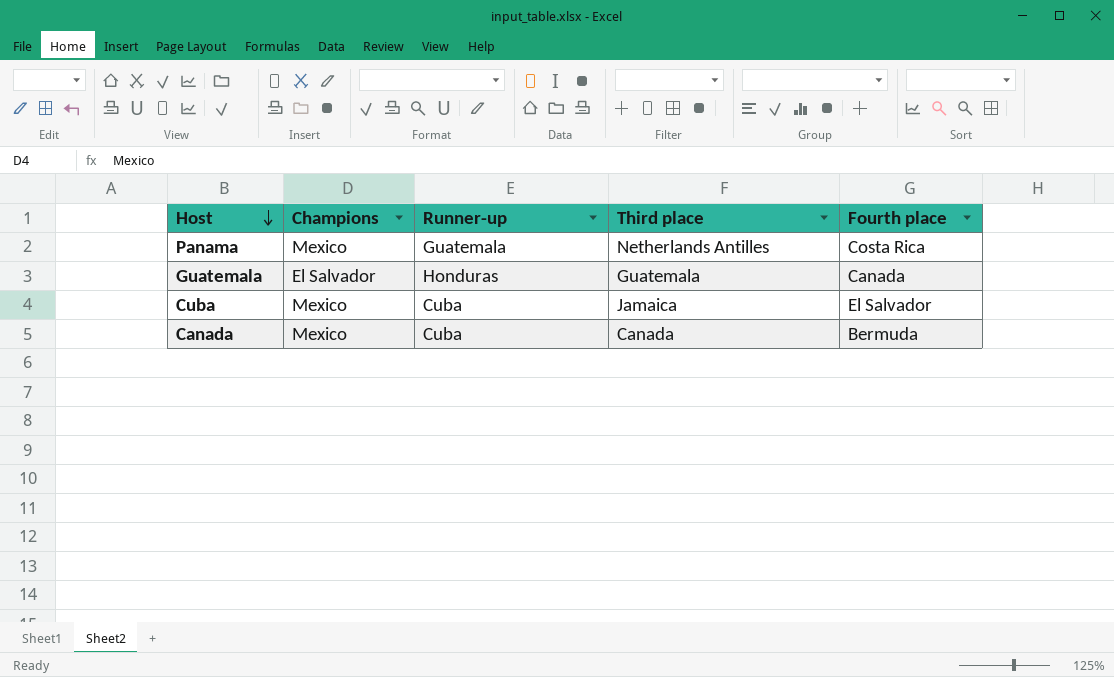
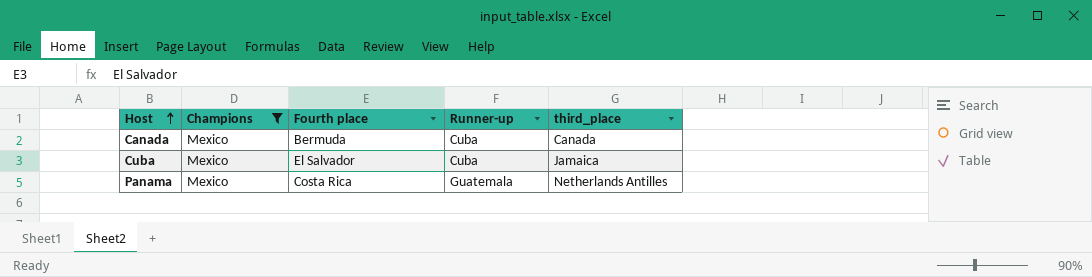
filter: none -> Champions = Mexico
row order: Host descending -> Host ascending
column Fourth place | position: 5 -> 3
column name: Third place -> third_place

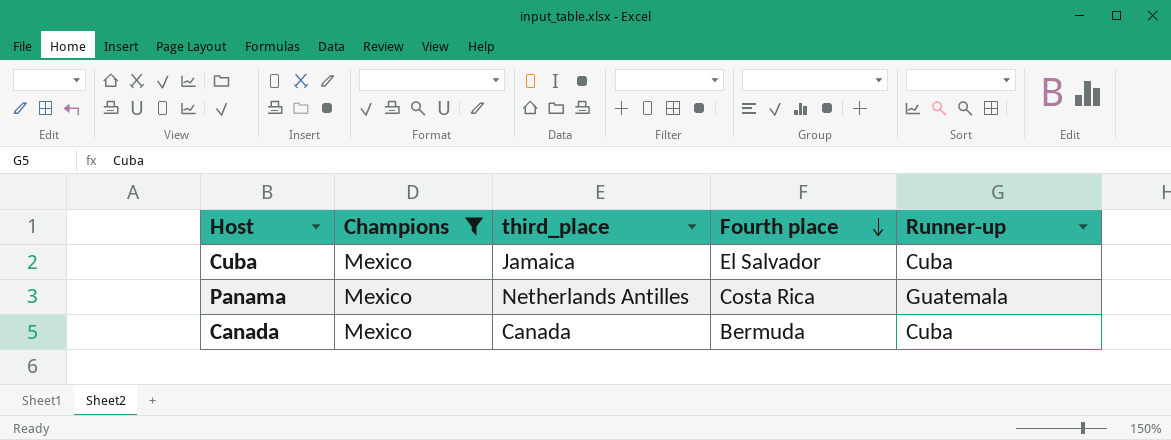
row order: Host ascending -> Fourth place descending
column third_place | position: 5 -> 3

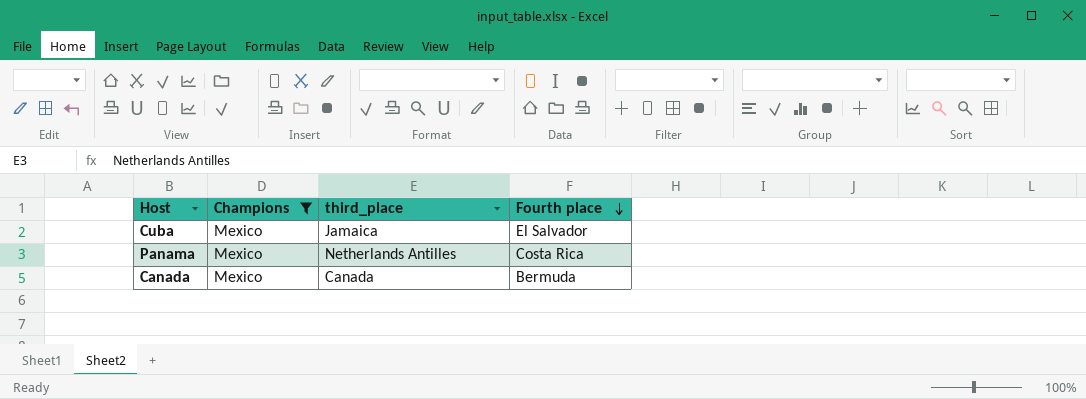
column Runner-up | position: 5 -> none

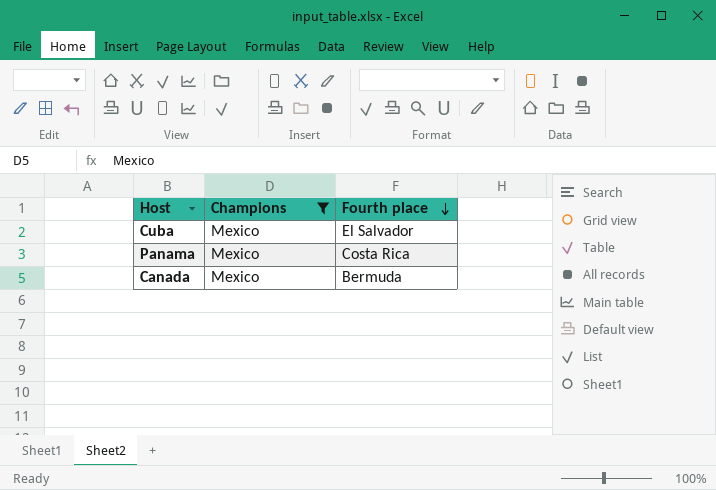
column third_place | position: 3 -> none

